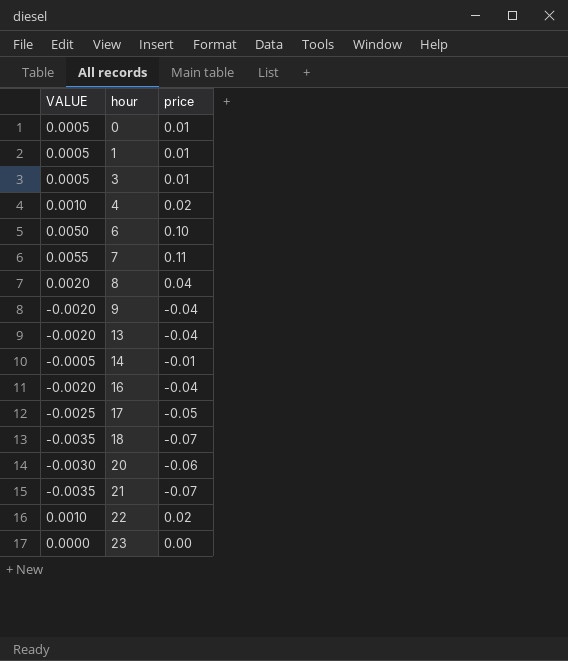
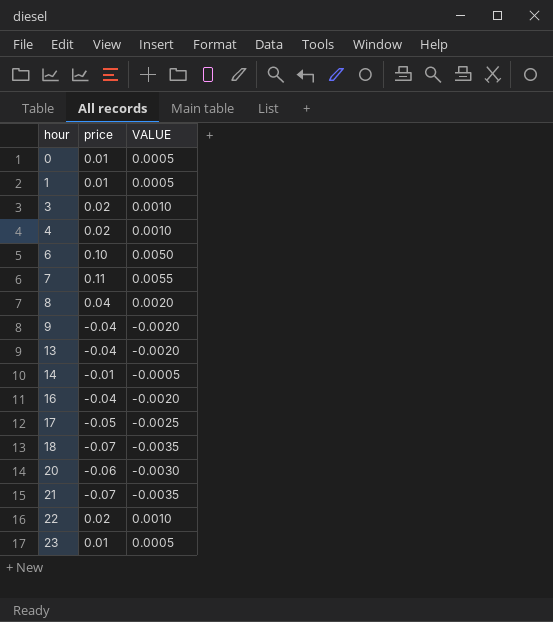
column VALUE | position: 1 -> 3
3 | price: 0.01 -> 0.02
3 | VALUE: 0.0005 -> 0.0010
23 | price: 0.00 -> 0.01
23 | VALUE: 0.0000 -> 0.0005

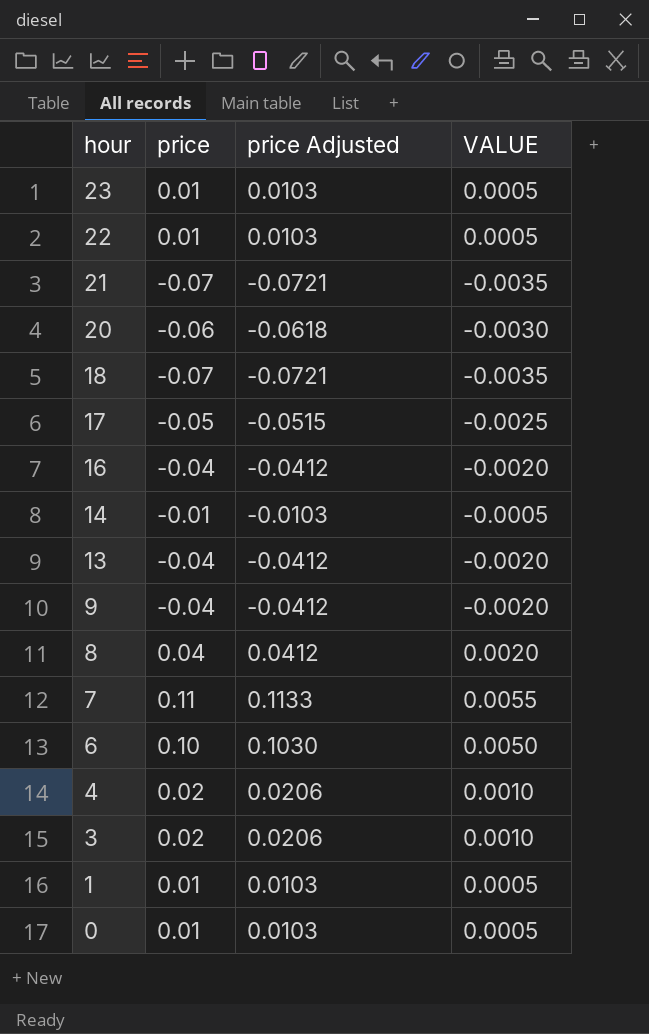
row order: hour ascending -> hour descending
column price Adjusted | formula: none -> [price] * 1.03
22 | price: 0.02 -> 0.01
22 | VALUE: 0.0010 -> 0.0005

